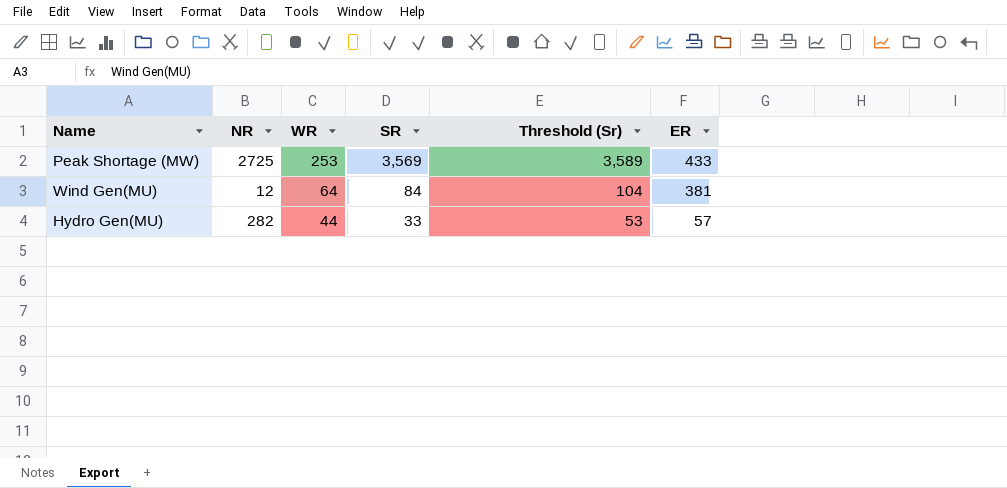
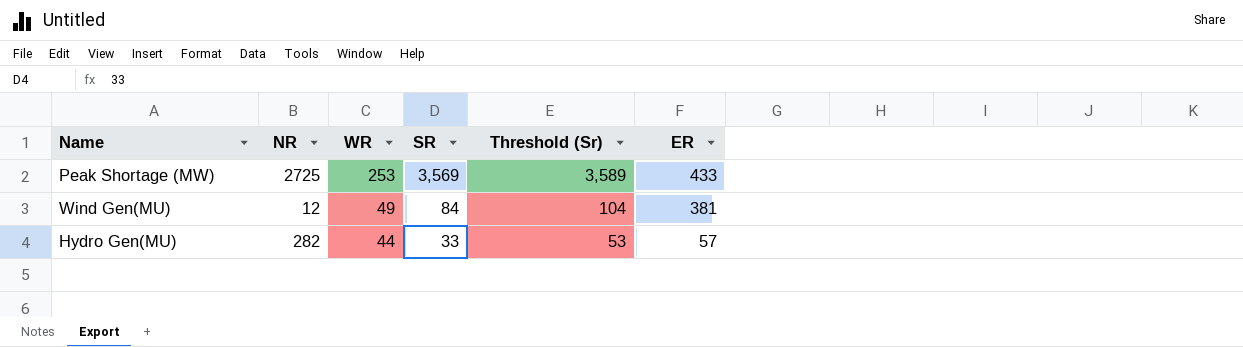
Wind Gen(MU) | WR: 64 -> 49

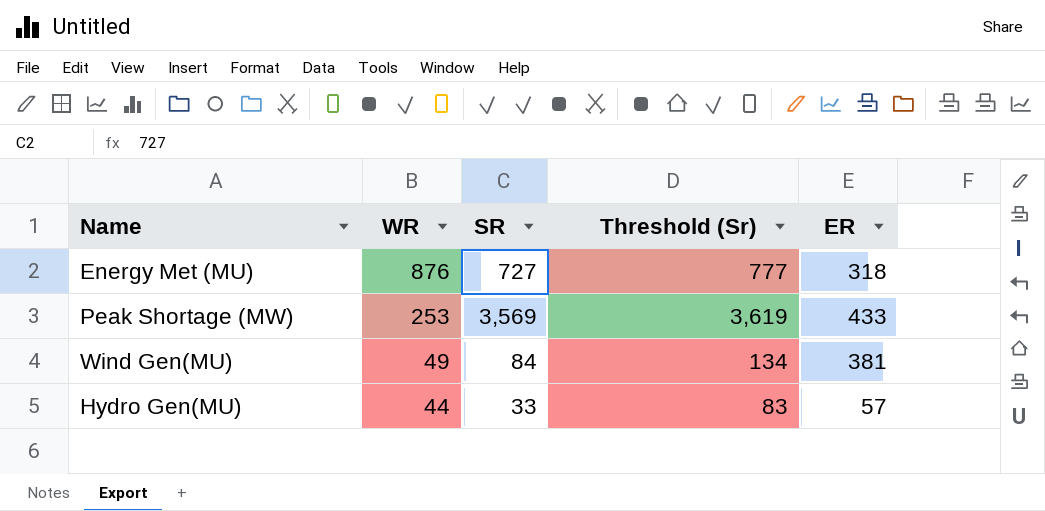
column NR | position: 2 -> none
column Threshold (Sr) | formula: [SR] + 20 -> [SR] + 50
row Energy Met (MU): none -> 876 | 727 | 777 | 318

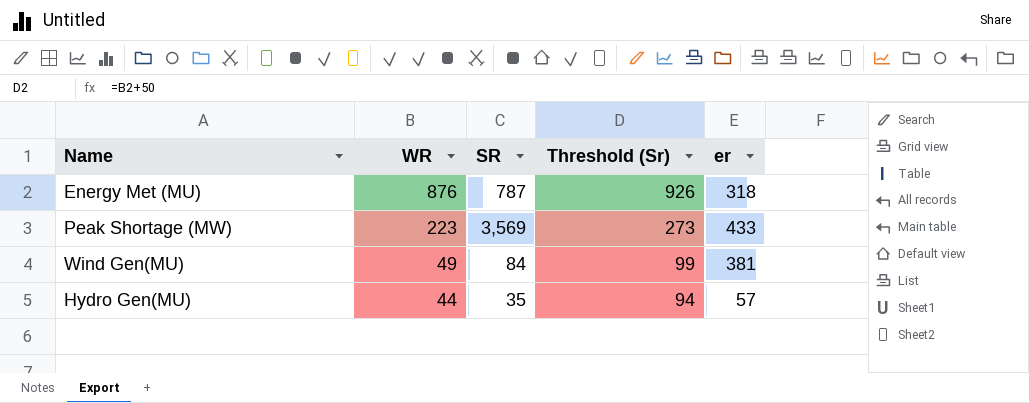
column Threshold (Sr) | formula: [SR] + 50 -> [WR] + 50
column name: ER -> er
Energy Met (MU) | SR: 727 -> 787
Peak Shortage (MW) | WR: 253 -> 223
Hydro Gen(MU) | SR: 33 -> 35

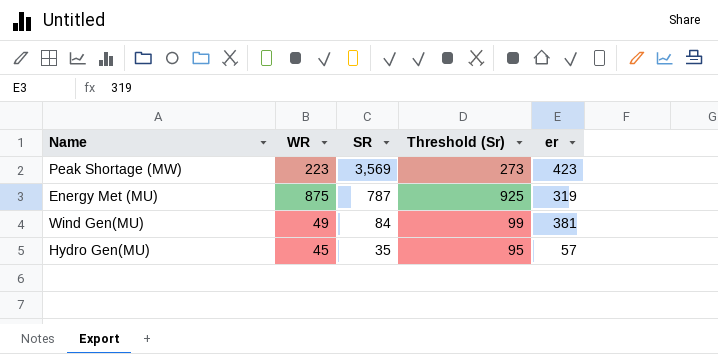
row order: WR descending -> SR descending
Peak Shortage (MW) | er: 433 -> 423
Energy Met (MU) | WR: 876 -> 875
Energy Met (MU) | Threshold (Sr): 926 -> 925
Energy Met (MU) | er: 318 -> 319
Hydro Gen(MU) | WR: 44 -> 45
Hydro Gen(MU) | Threshold (Sr): 94 -> 95

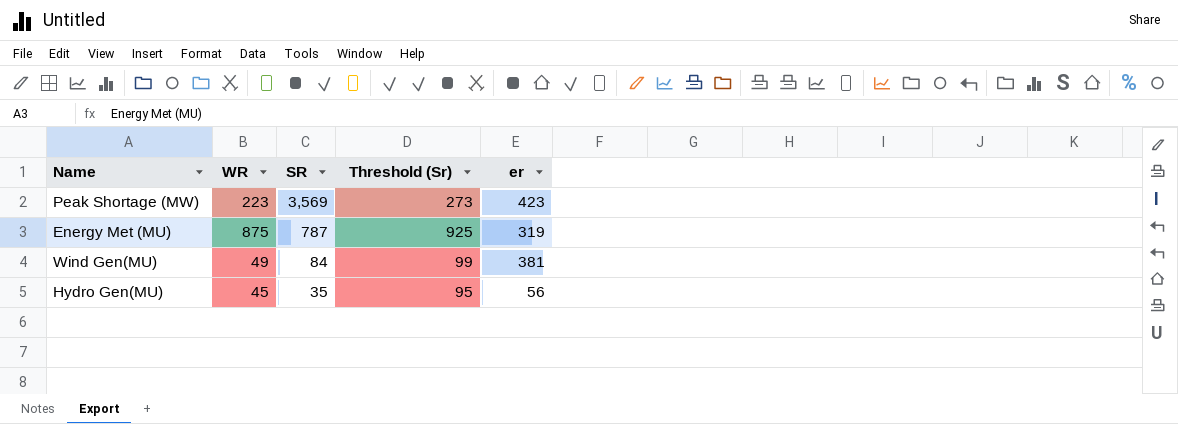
Hydro Gen(MU) | er: 57 -> 56

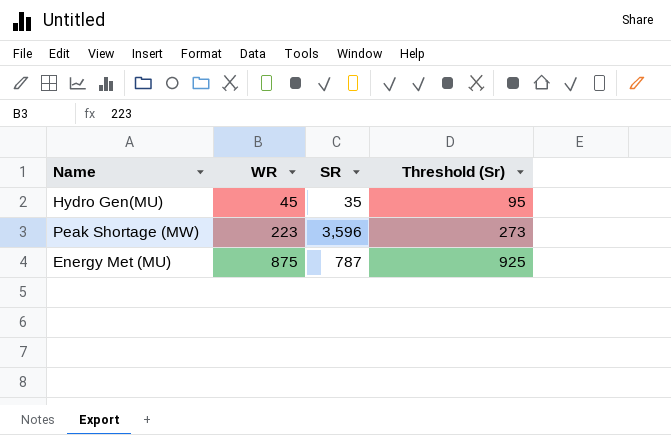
row order: SR descending -> WR ascending
column er | position: 5 -> none
row Wind Gen(MU): 49 | 84 | 99 | 381 -> none
Peak Shortage (MW) | SR: 3,569 -> 3,596

